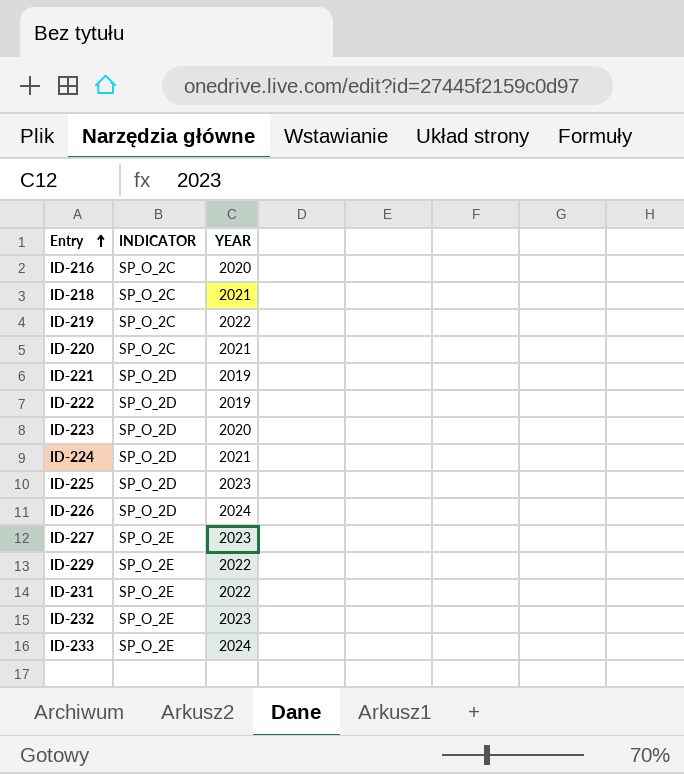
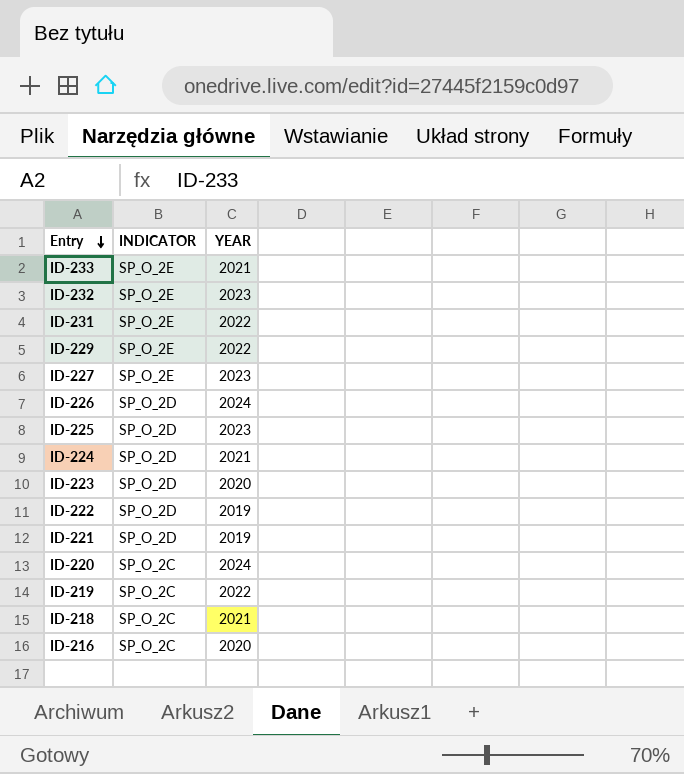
row order: Entry ascending -> Entry descending
ID-233 | YEAR: 2024 -> 2021
ID-220 | YEAR: 2021 -> 2024

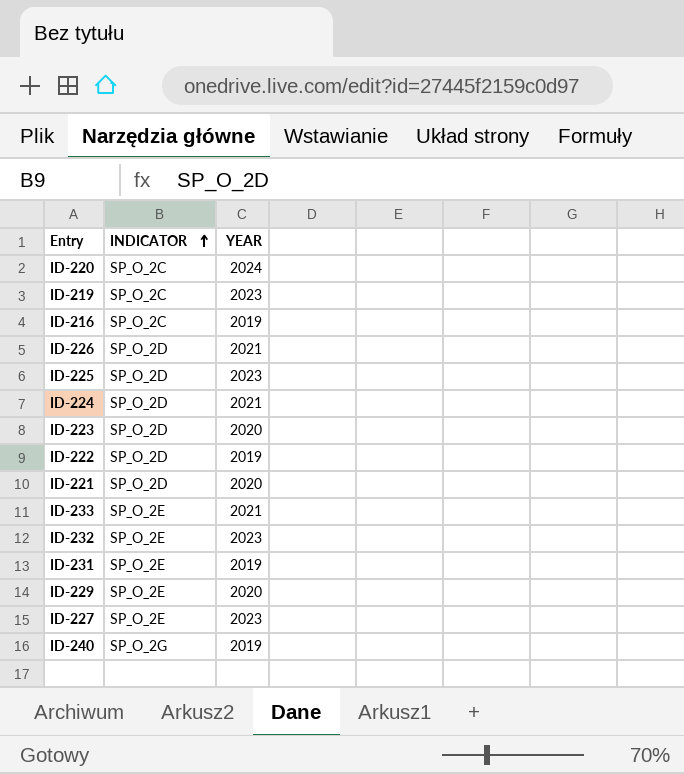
row order: Entry descending -> INDICATOR ascending
row ID-218: SP_O_2C | 2021 -> none
ID-219 | YEAR: 2022 -> 2023
ID-216 | YEAR: 2020 -> 2019
ID-226 | YEAR: 2024 -> 2021
ID-221 | YEAR: 2019 -> 2020
ID-231 | YEAR: 2022 -> 2019
ID-229 | YEAR: 2022 -> 2020
row ID-240: none -> SP_O_2G | 2019

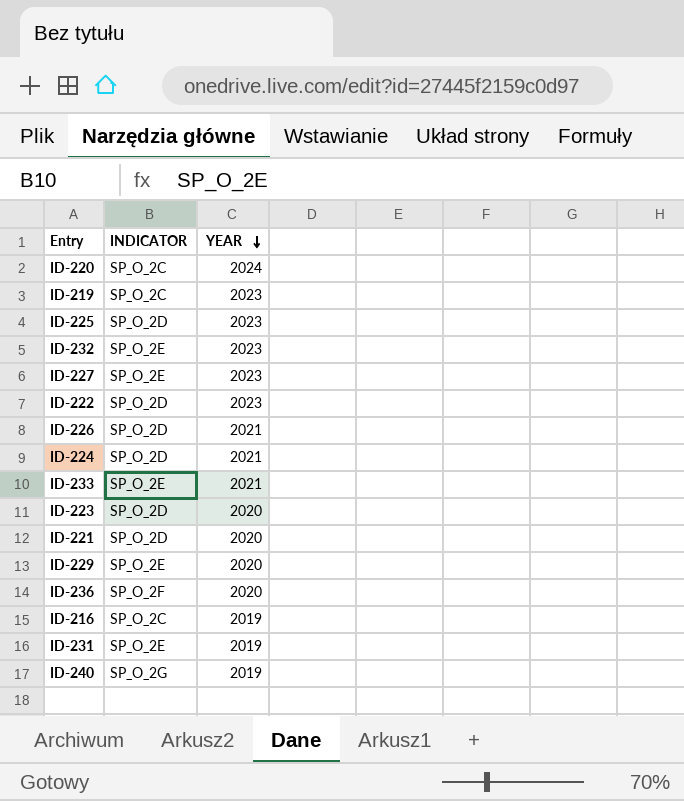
row order: INDICATOR ascending -> YEAR descending
ID-222 | YEAR: 2019 -> 2023
row ID-236: none -> SP_O_2F | 2020

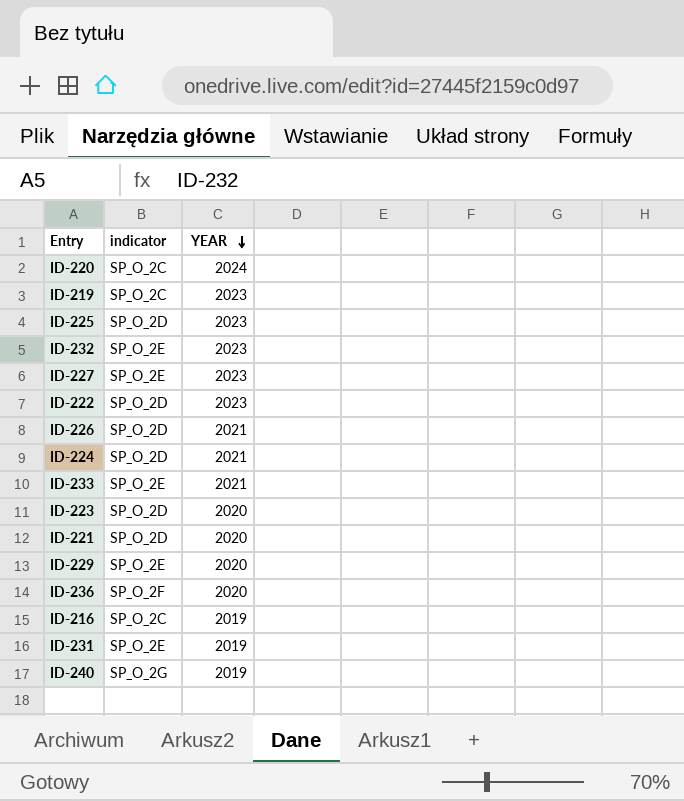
column name: INDICATOR -> indicator

